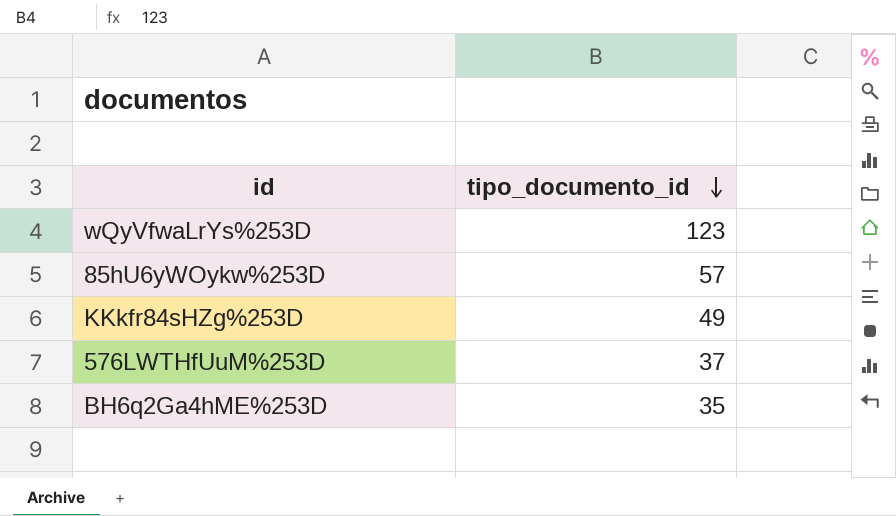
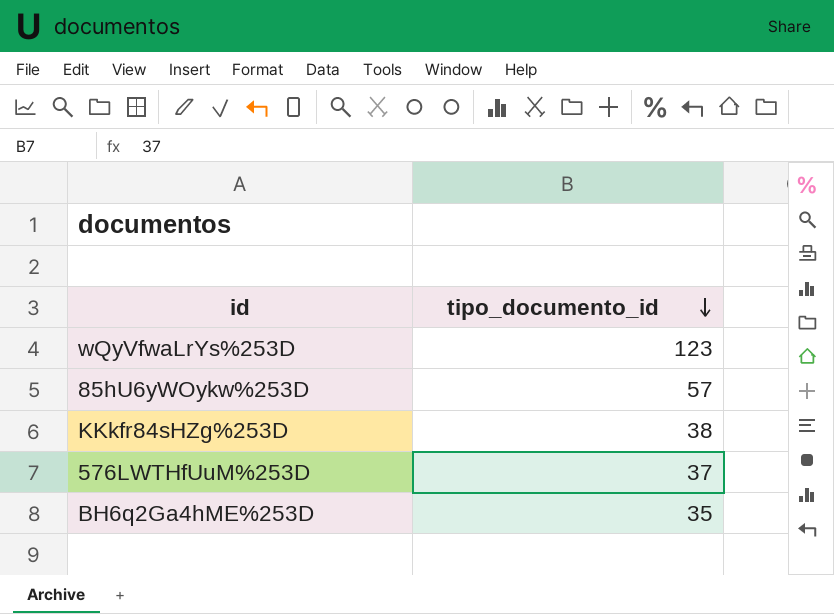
KKkfr84sHZg%253D | tipo_documento_id: 49 -> 38

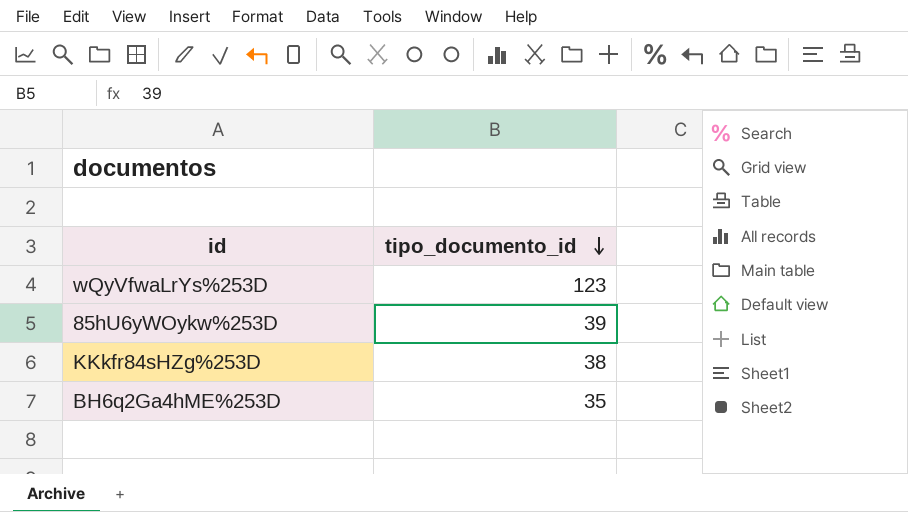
row 576LWTHfUuM%253D: 37 -> none
85hU6yWOykw%253D | tipo_documento_id: 57 -> 39

